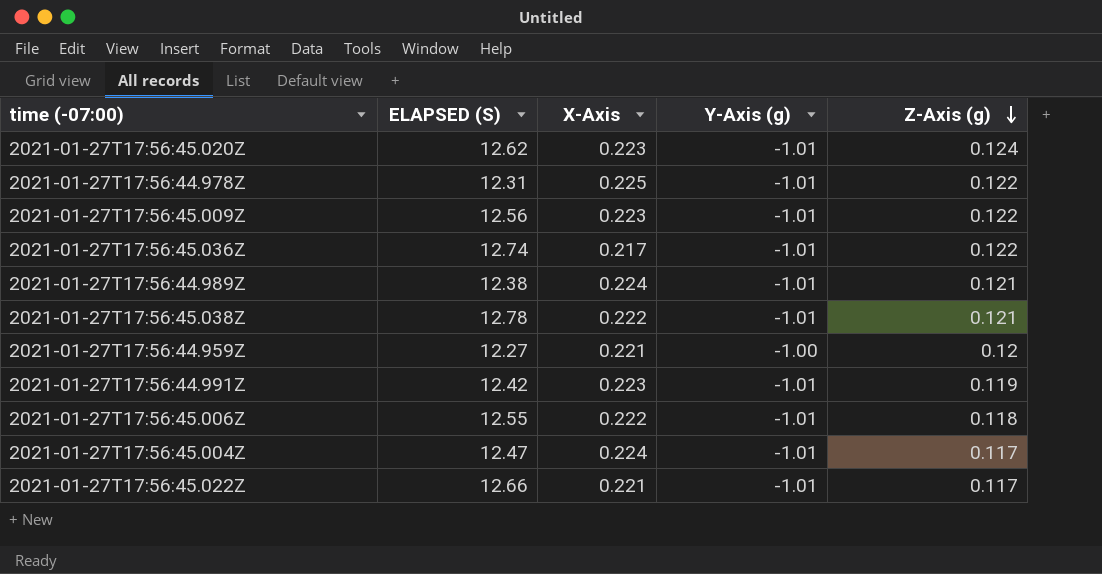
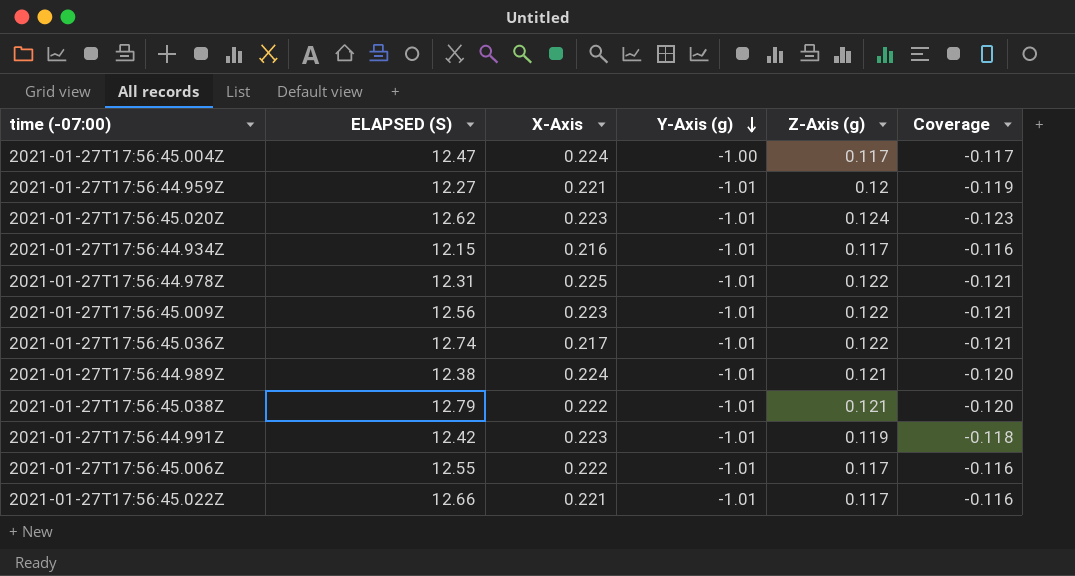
row order: Z-Axis (g) descending -> Y-Axis (g) descending
column Coverage | formula: none -> [Z-Axis (g)] / [Y-Axis (g)]
2021-01-27T17:56:45.004Z | Y-Axis (g): -1.01 -> -1.00
2021-01-27T17:56:44.959Z | Y-Axis (g): -1.00 -> -1.01
row 2021-01-27T17:56:44.934Z: none -> 12.15 | 0.216 | -1.01 | 0.117 | -0.116
2021-01-27T17:56:45.038Z | ELAPSED (S): 12.78 -> 12.79
2021-01-27T17:56:45.006Z | Z-Axis (g): 0.118 -> 0.117

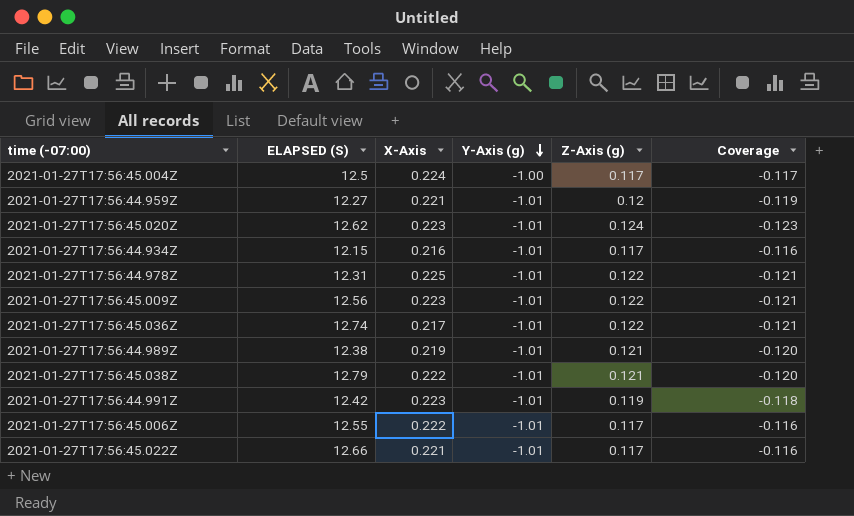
2021-01-27T17:56:45.004Z | ELAPSED (S): 12.47 -> 12.5
2021-01-27T17:56:44.989Z | X-Axis: 0.224 -> 0.219

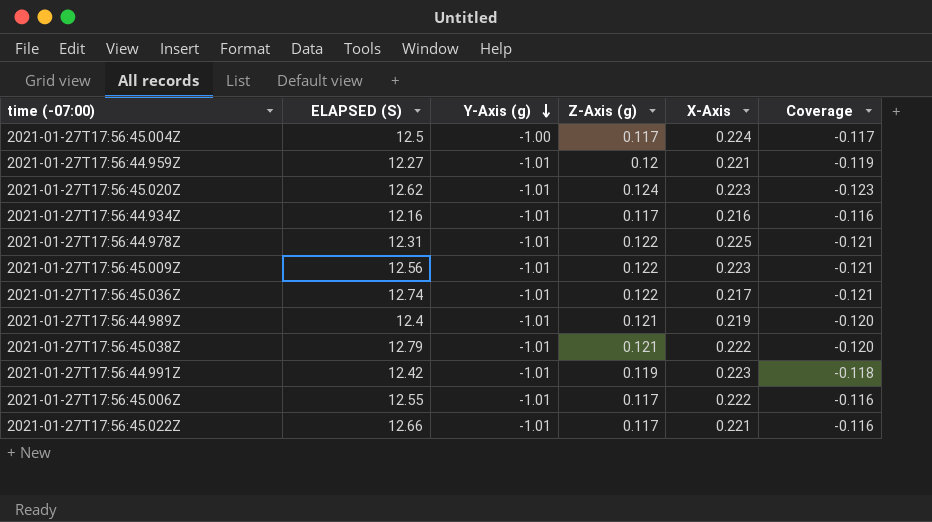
column X-Axis | position: 3 -> 5
2021-01-27T17:56:44.934Z | ELAPSED (S): 12.15 -> 12.16
2021-01-27T17:56:44.989Z | ELAPSED (S): 12.38 -> 12.4

